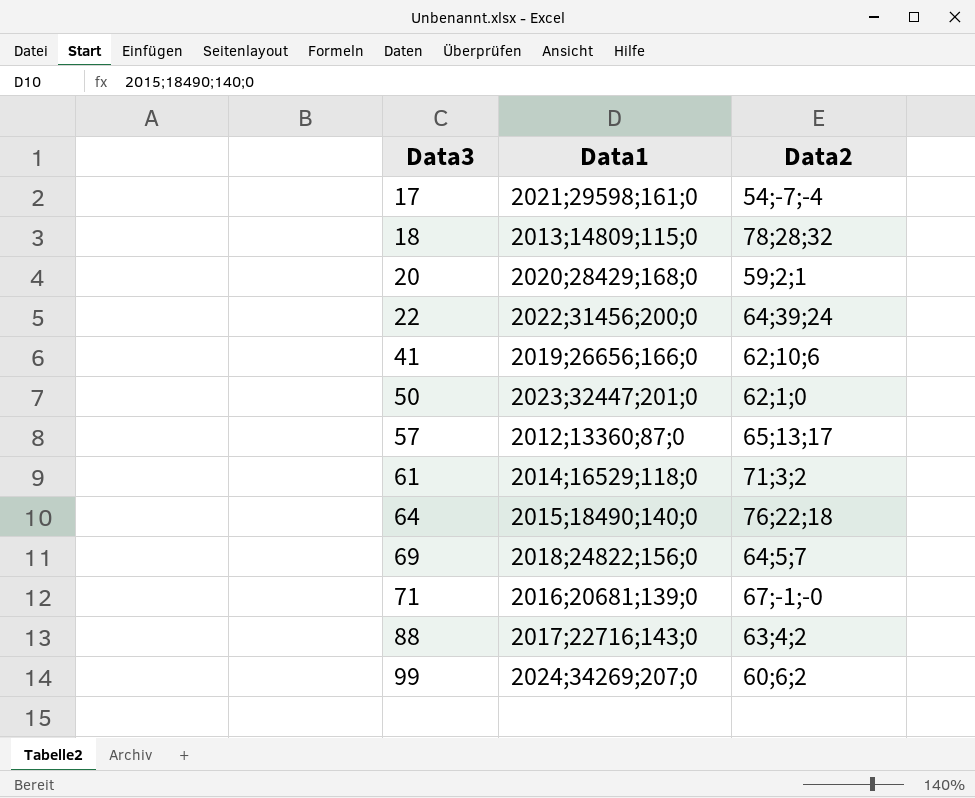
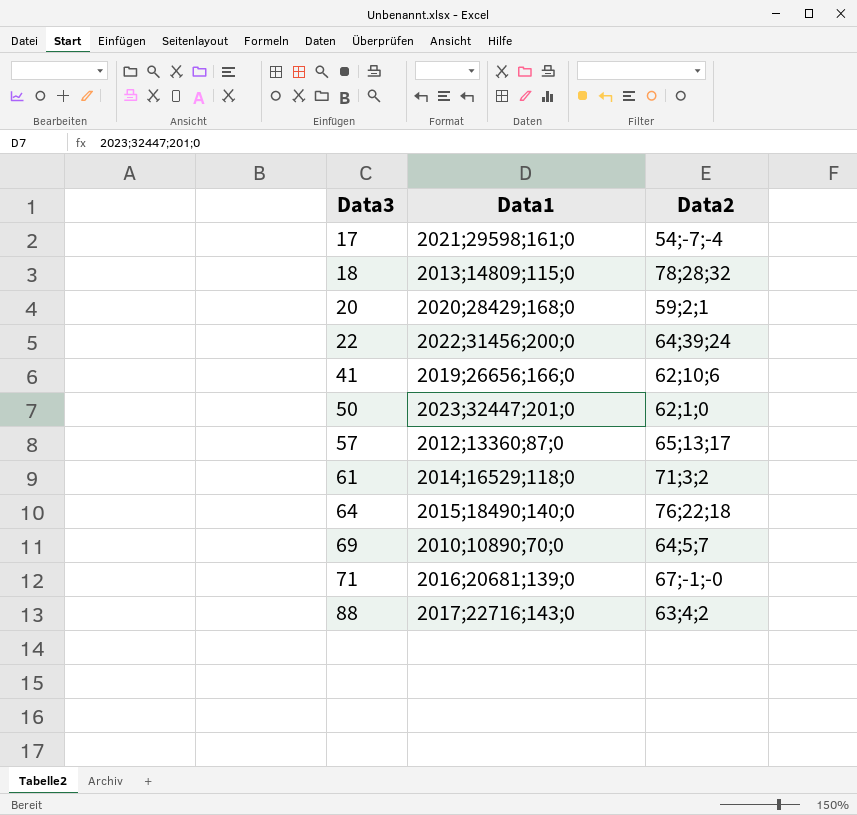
row 99: 2024;34269;207;0 | 60;6;2 -> none
69 | Data1: 2018;24822;156;0 -> 2010;10890;70;0

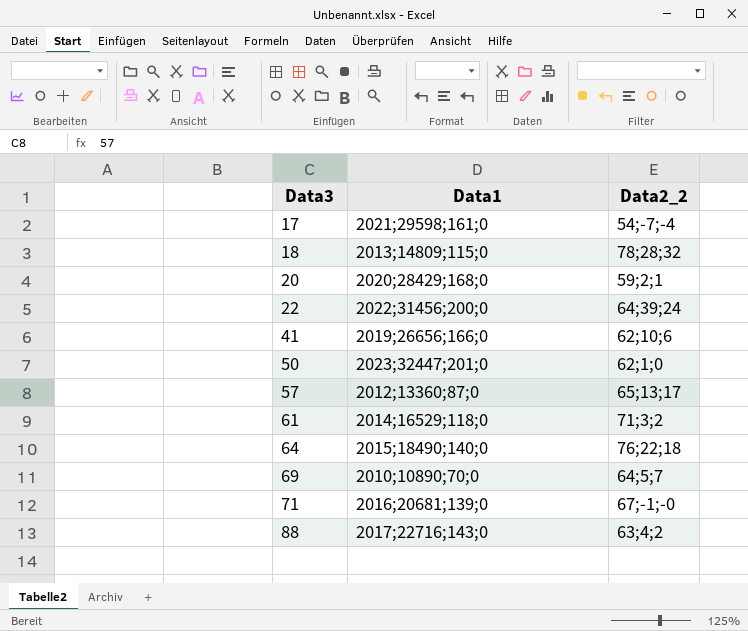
column name: Data2 -> Data2_2

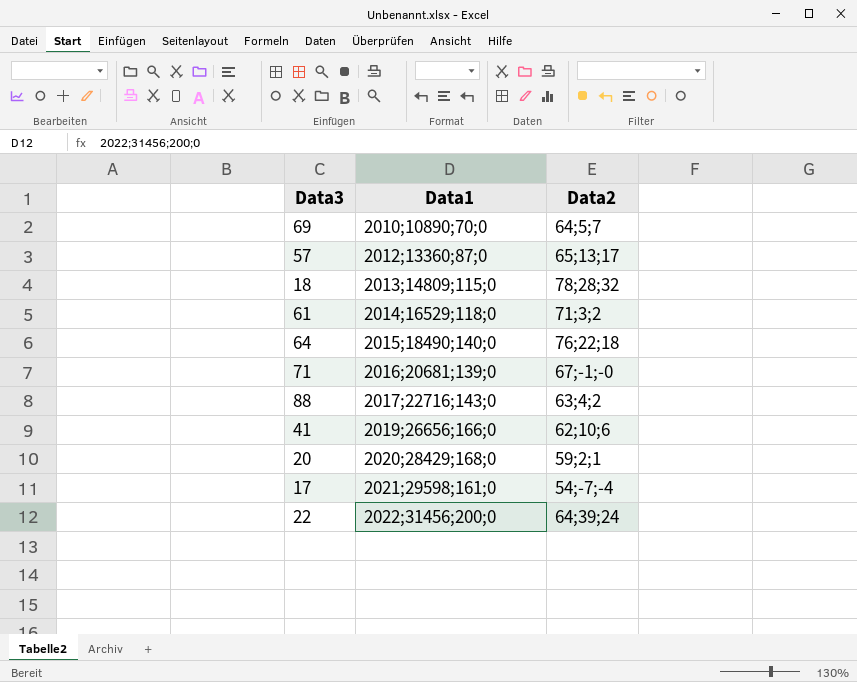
row order: Data3 ascending -> Data1 ascending
column name: Data2_2 -> Data2
row 50: 2023;32447;201;0 | 62;1;0 -> none

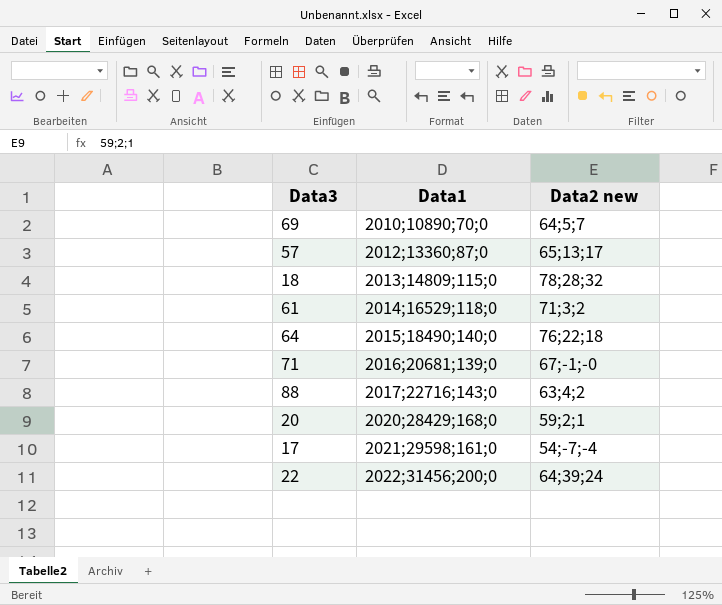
column name: Data2 -> Data2 new
row 41: 2019;26656;166;0 | 62;10;6 -> none

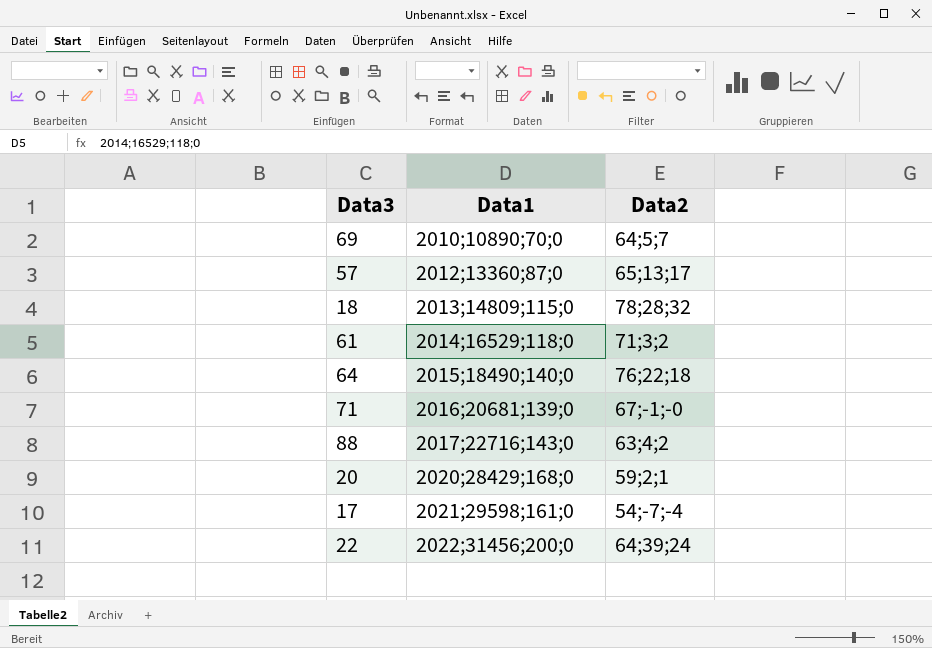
column name: Data2 new -> Data2

